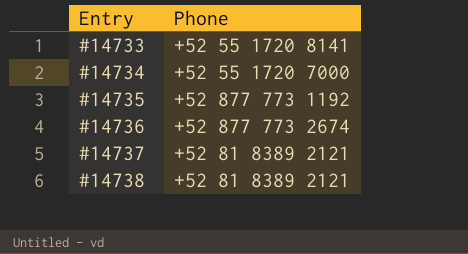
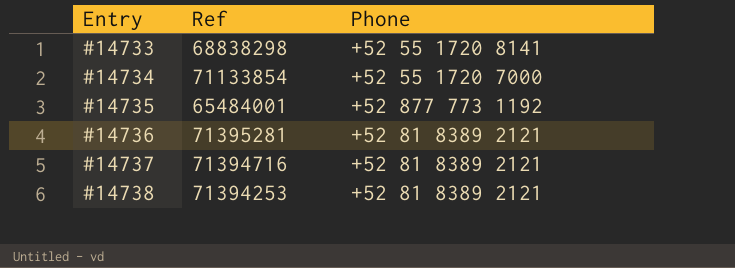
column Ref | position: none -> 2
#14736 | Phone: +52 877 773 2674 -> +52 81 8389 2121

